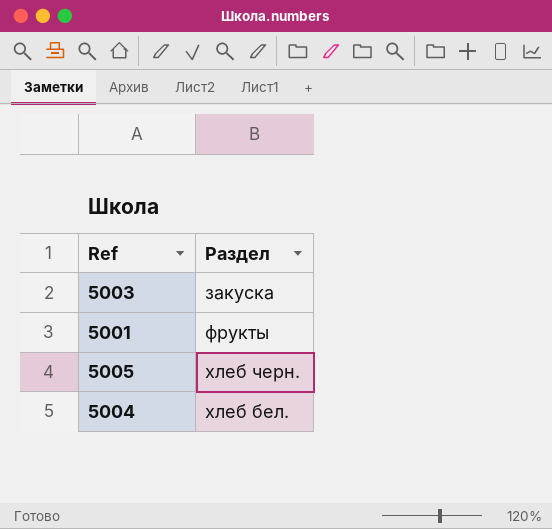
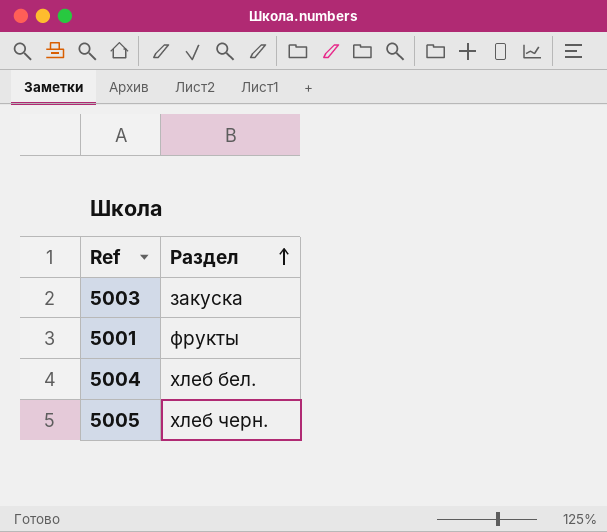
row order: none -> Раздел ascending

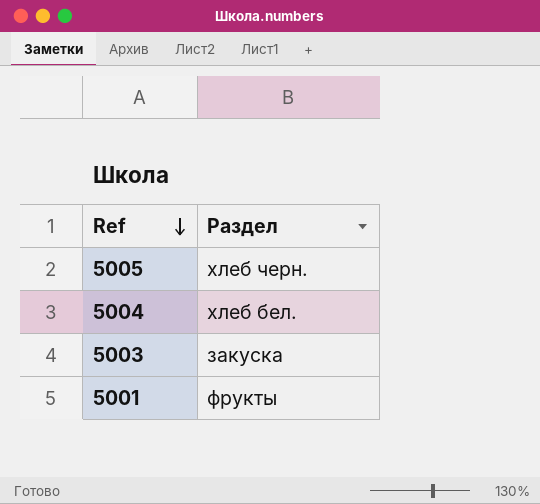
row order: Раздел ascending -> Ref descending

